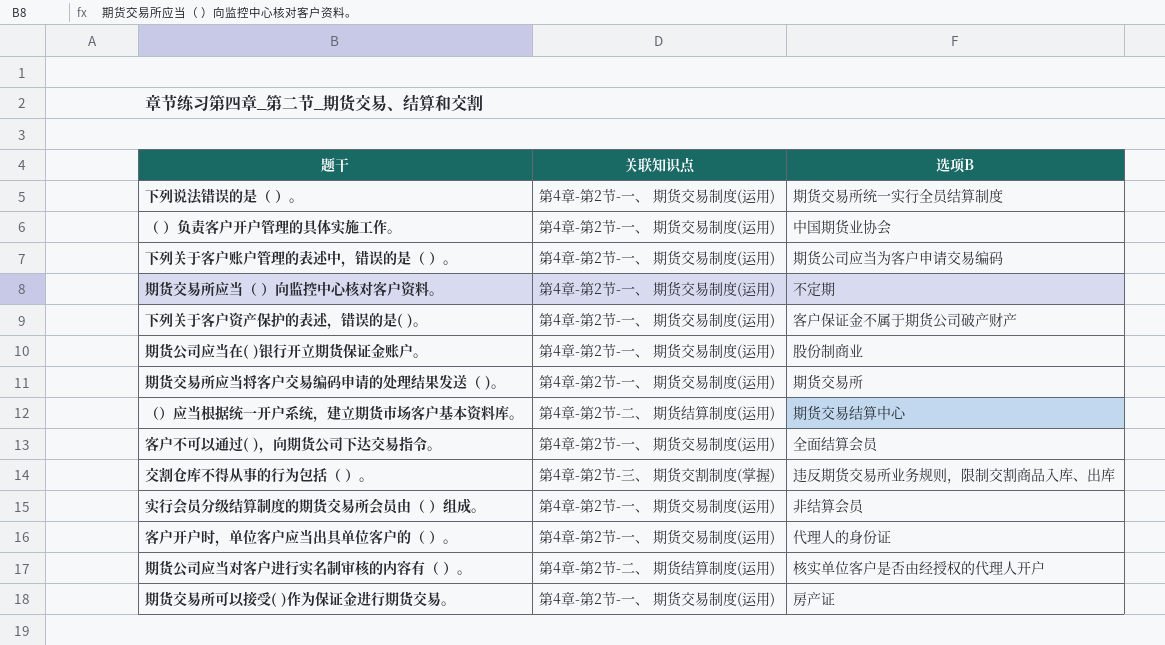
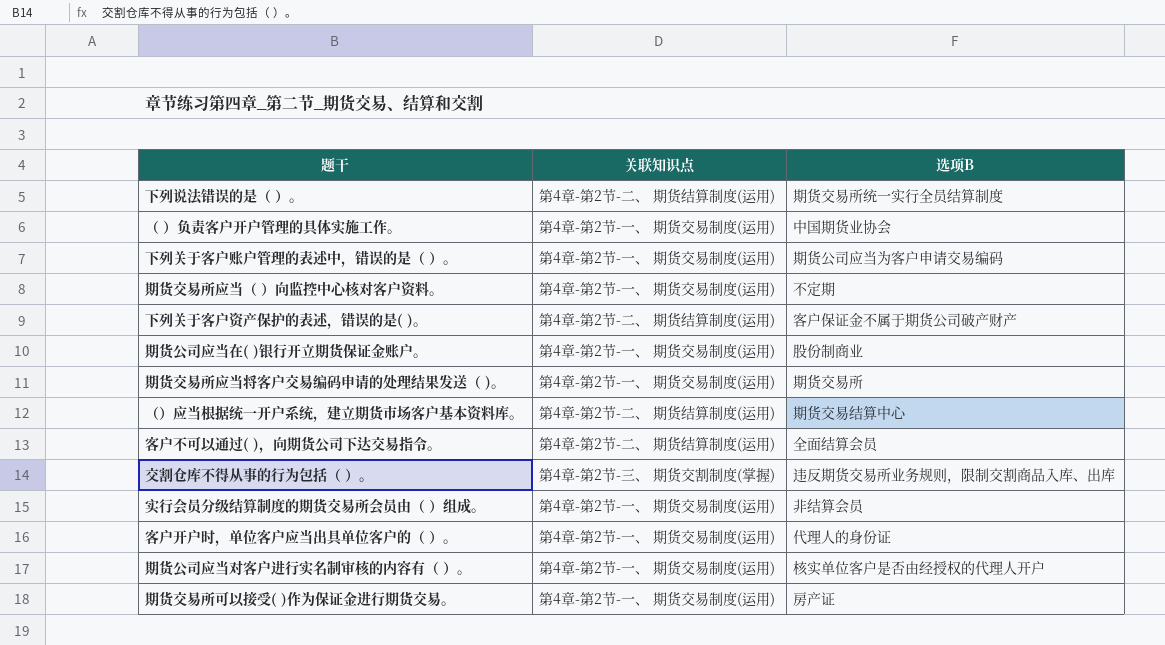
下列说法错误的是（ ）。 | 关联知识点: 第4章-第2节-一、 期货交易制度(运用) -> 第4章-第2节-二、 期货结算制度(运用)
下列关于客户资产保护的表述，错误的是( )。 | 关联知识点: 第4章-第2节-一、 期货交易制度(运用) -> 第4章-第2节-二、 期货结算制度(运用)
客户不可以通过( )，向期货公司下达交易指令。 | 关联知识点: 第4章-第2节-一、 期货交易制度(运用) -> 第4章-第2节-二、 期货结算制度(运用)
期货公司应当对客户进行实名制审核的内容有（ ）。 | 关联知识点: 第4章-第2节-二、 期货结算制度(运用) -> 第4章-第2节-一、 期货交易制度(运用)

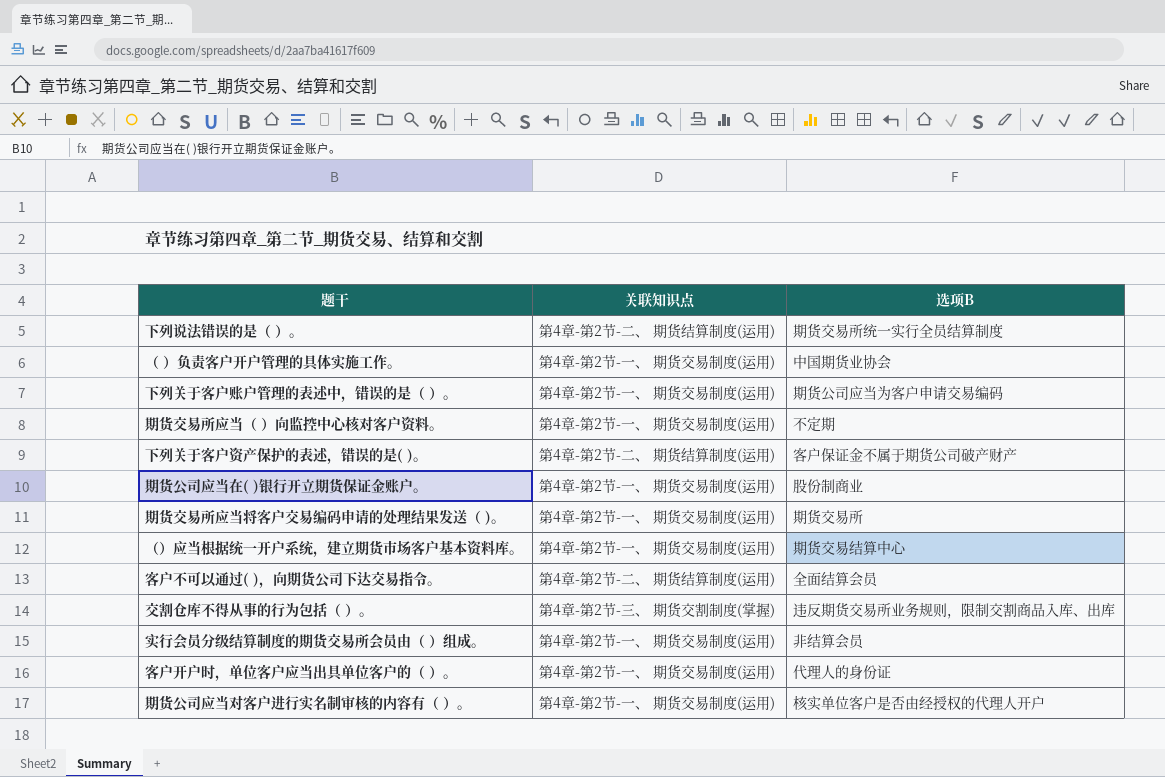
row 期货交易所可以接受( )作为保证金进行期货交易。: 第4章-第2节-一、 期货交易制度(运用) | 房产证 -> none
（）应当根据统一开户系统，建立期货市场客户基本资料库。 | 关联知识点: 第4章-第2节-二、 期货结算制度(运用) -> 第4章-第2节-一、 期货交易制度(运用)

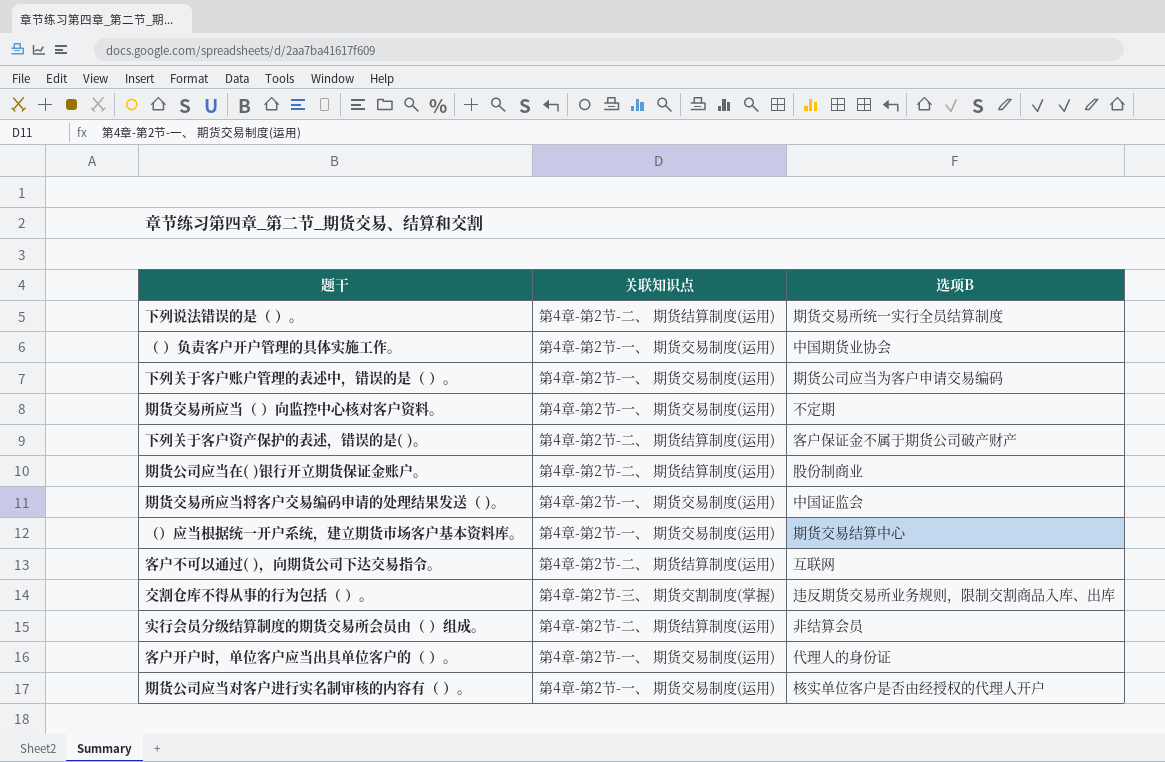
期货公司应当在( )银行开立期货保证金账户。 | 关联知识点: 第4章-第2节-一、 期货交易制度(运用) -> 第4章-第2节-二、 期货结算制度(运用)
期货交易所应当将客户交易编码申请的处理结果发送（ )。 | 选项B: 期货交易所 -> 中国证监会
客户不可以通过( )，向期货公司下达交易指令。 | 选项B: 全面结算会员 -> 互联网
实行会员分级结算制度的期货交易所会员由（ ）组成。 | 关联知识点: 第4章-第2节-一、 期货交易制度(运用) -> 第4章-第2节-二、 期货结算制度(运用)

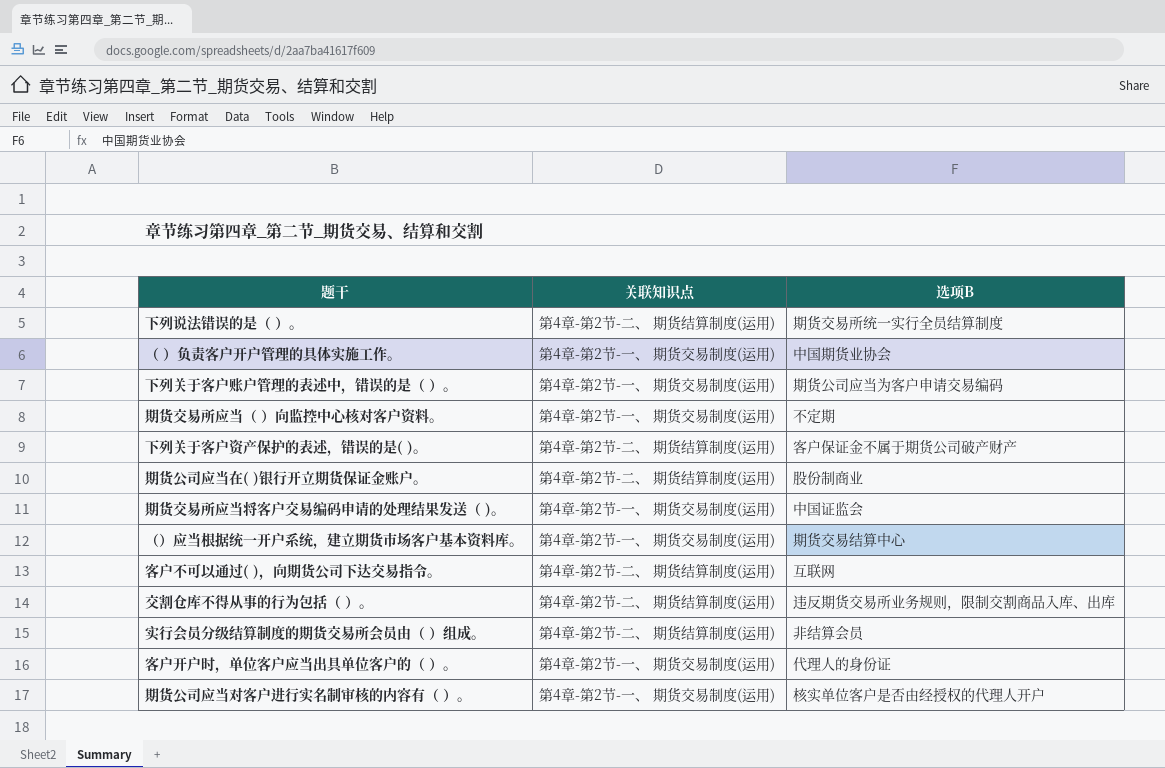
交割仓库不得从事的行为包括（ ）。 | 关联知识点: 第4章-第2节-三、 期货交割制度(掌握) -> 第4章-第2节-二、 期货结算制度(运用)

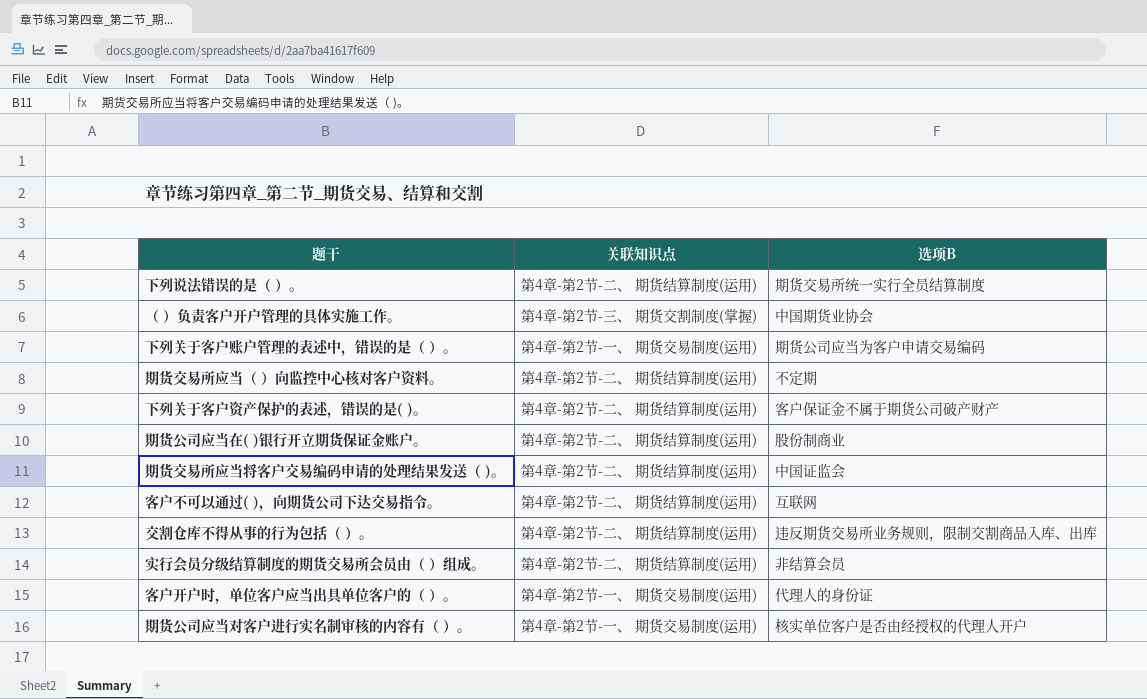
row （）应当根据统一开户系统，建立期货市场客户基本资料库。: 第4章-第2节-一、 期货交易制度(运用) | 期货交易结算中心 -> none
（ ）负责客户开户管理的具体实施工作。 | 关联知识点: 第4章-第2节-一、 期货交易制度(运用) -> 第4章-第2节-三、 期货交割制度(掌握)
期货交易所应当（ ）向监控中心核对客户资料。 | 关联知识点: 第4章-第2节-一、 期货交易制度(运用) -> 第4章-第2节-二、 期货结算制度(运用)
期货交易所应当将客户交易编码申请的处理结果发送（ )。 | 关联知识点: 第4章-第2节-一、 期货交易制度(运用) -> 第4章-第2节-二、 期货结算制度(运用)

